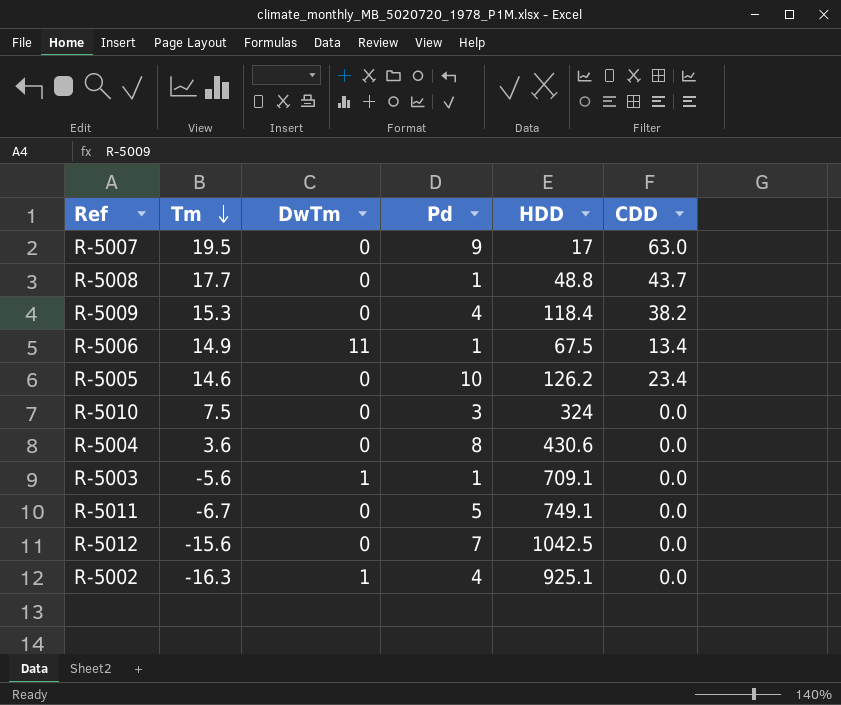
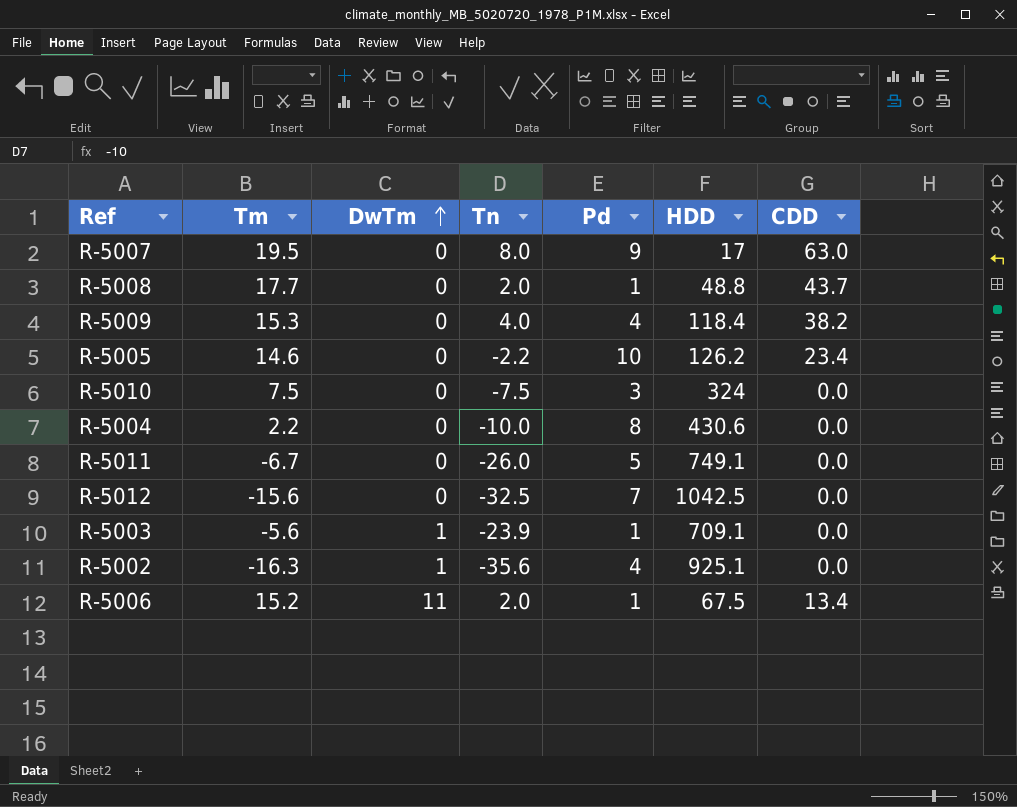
row order: Tm descending -> DwTm ascending
column Tn | position: none -> 4
R-5004 | Tm: 3.6 -> 2.2
R-5006 | Tm: 14.9 -> 15.2

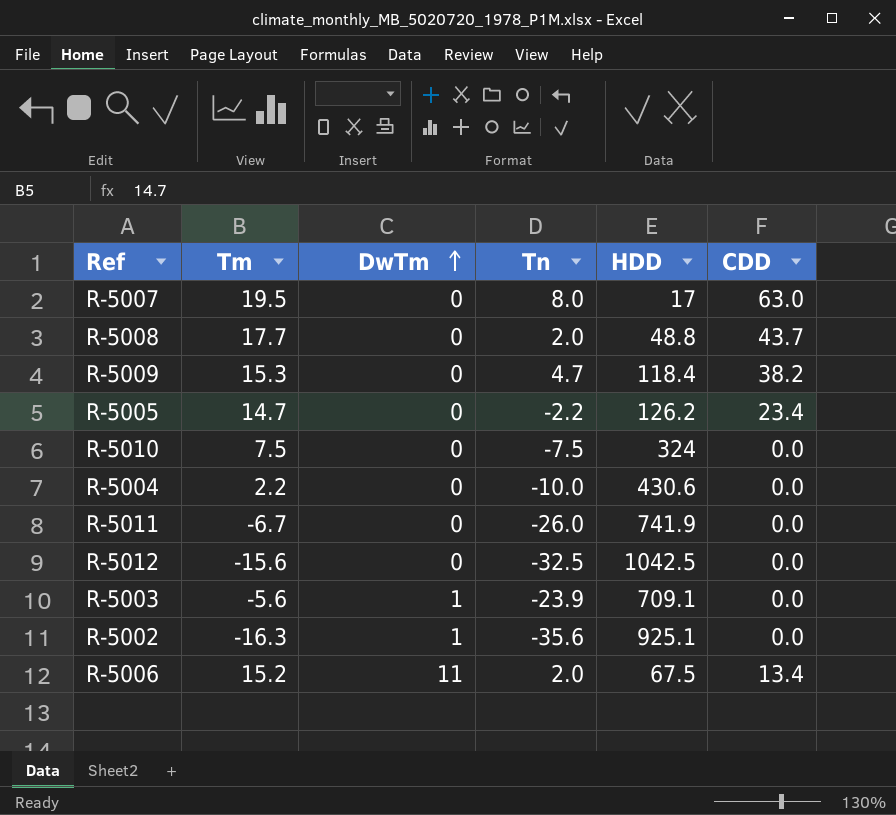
column Pd | position: 5 -> none
R-5009 | Tn: 4.0 -> 4.7
R-5005 | Tm: 14.6 -> 14.7
R-5011 | HDD: 749.1 -> 741.9

